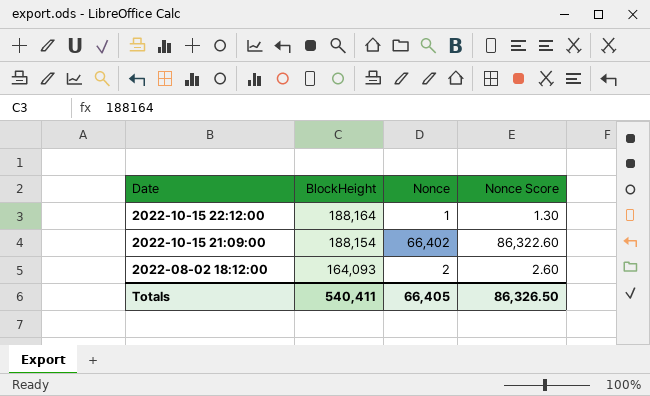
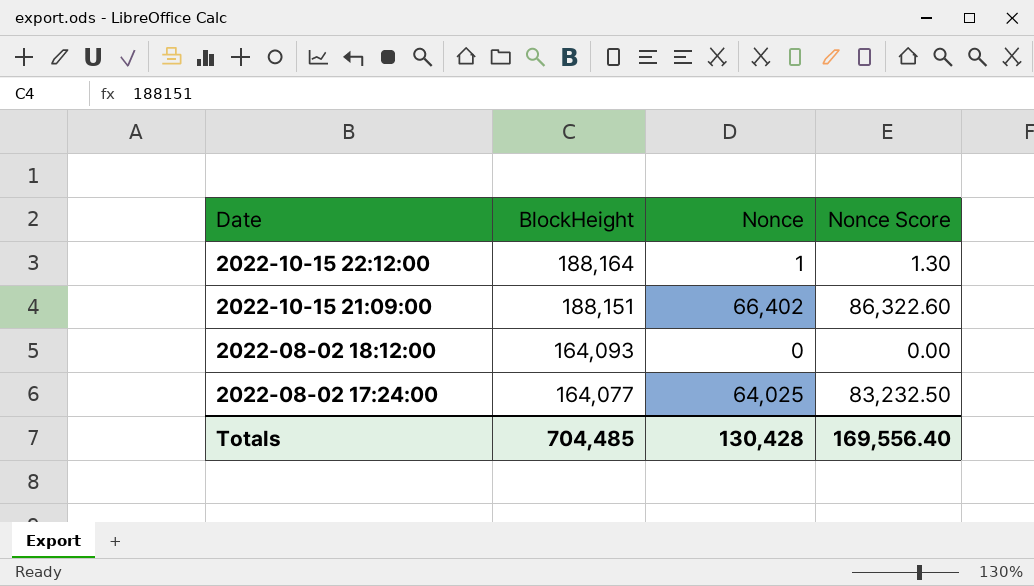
2022-10-15 21:09:00 | BlockHeight: 188,154 -> 188,151
2022-08-02 18:12:00 | Nonce: 2 -> 0
2022-08-02 18:12:00 | Nonce Score: 2.60 -> 0.00
row 2022-08-02 17:24:00: none -> 164,077 | 64,025 | 83,232.50
Totals | BlockHeight: 540,411 -> 704,485
Totals | Nonce: 66,405 -> 130,428
Totals | Nonce Score: 86,326.50 -> 169,556.40

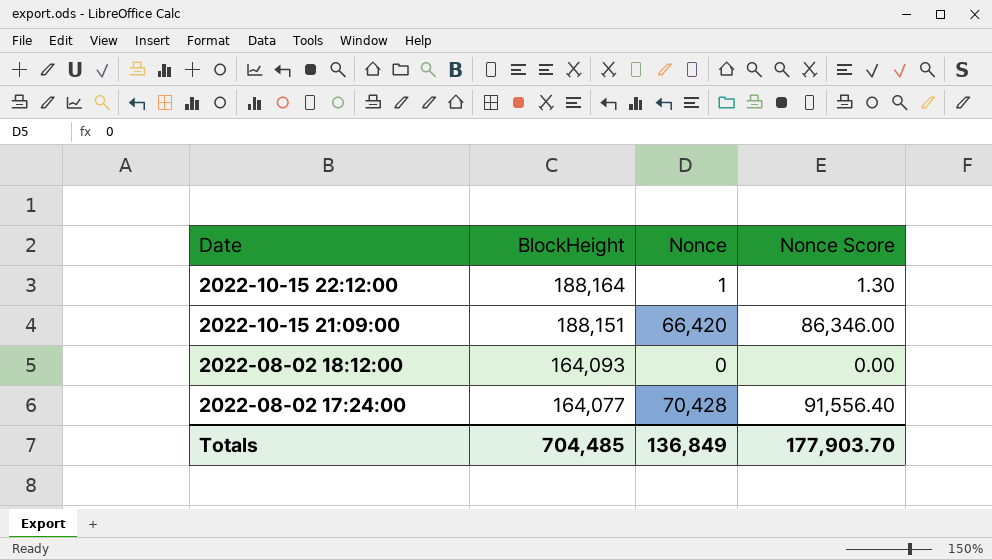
2022-10-15 21:09:00 | Nonce: 66,402 -> 66,420
2022-10-15 21:09:00 | Nonce Score: 86,322.60 -> 86,346.00
2022-08-02 17:24:00 | Nonce: 64,025 -> 70,428
2022-08-02 17:24:00 | Nonce Score: 83,232.50 -> 91,556.40
Totals | Nonce: 130,428 -> 136,849
Totals | Nonce Score: 169,556.40 -> 177,903.70

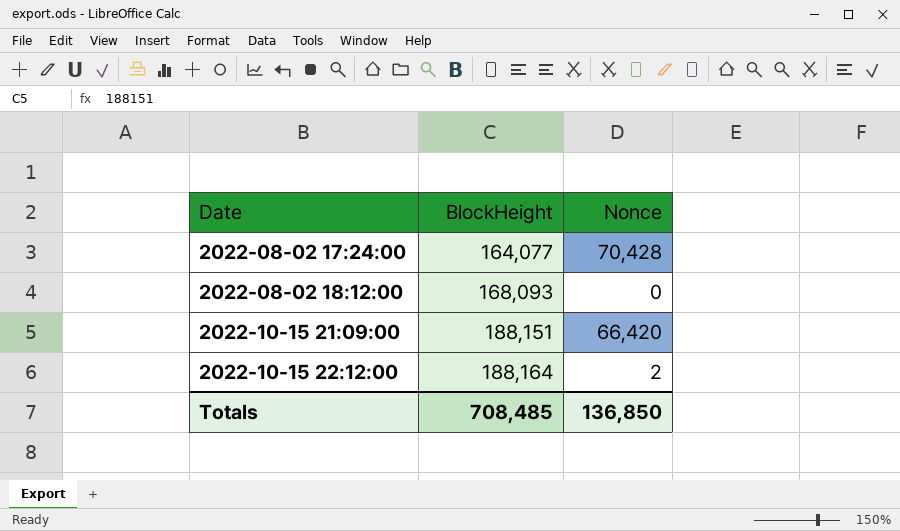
row order: Date descending -> Date ascending
column Nonce Score | formula: [Nonce] * 1.3 -> none
2022-08-02 18:12:00 | BlockHeight: 164,093 -> 168,093
2022-10-15 22:12:00 | Nonce: 1 -> 2
Totals | BlockHeight: 704,485 -> 708,485
Totals | Nonce: 136,849 -> 136,850

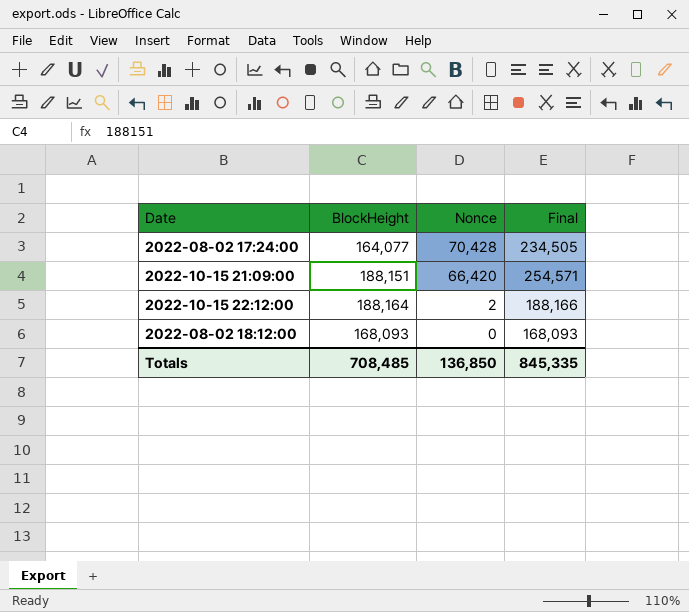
row order: Date ascending -> Nonce descending
column Final | formula: none -> [BlockHeight] + [Nonce]

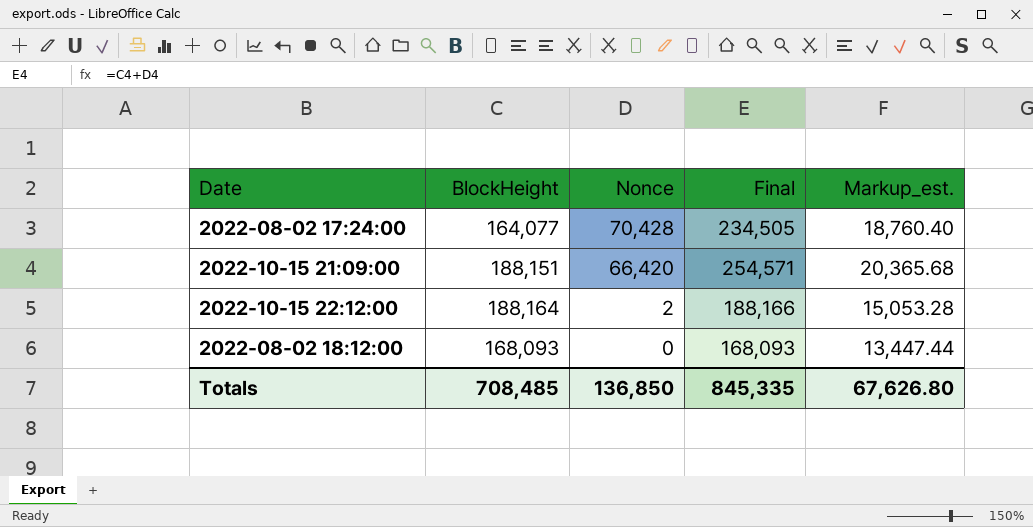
column Markup_est. | formula: none -> [Final] * 0.08

